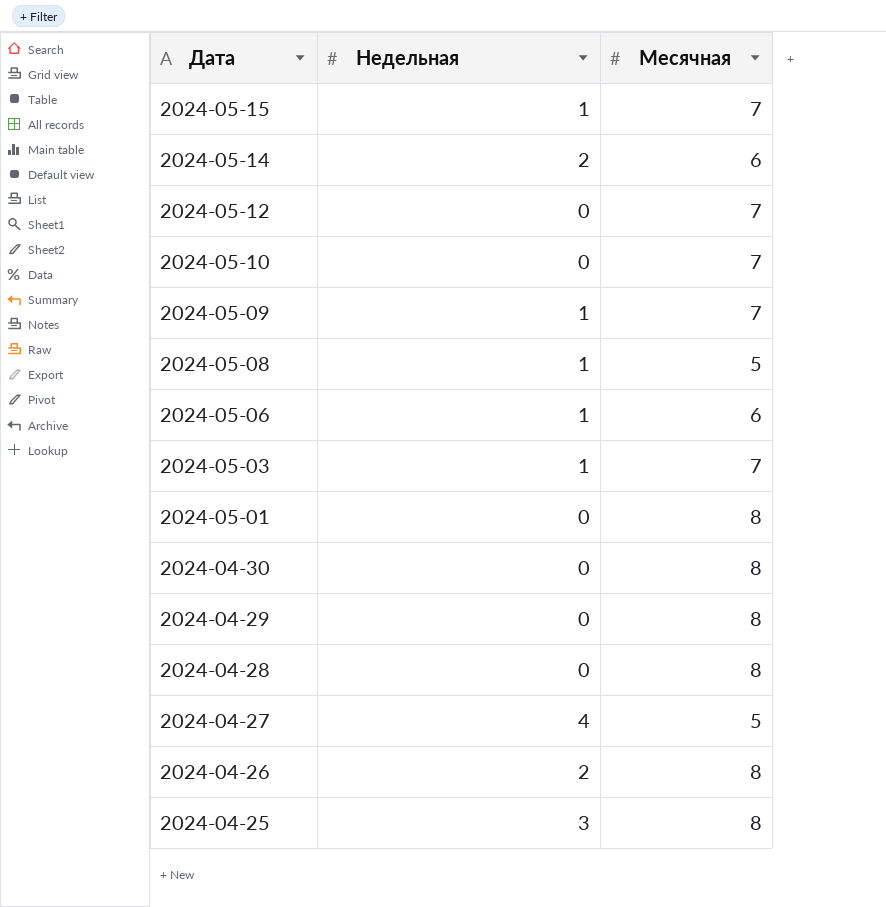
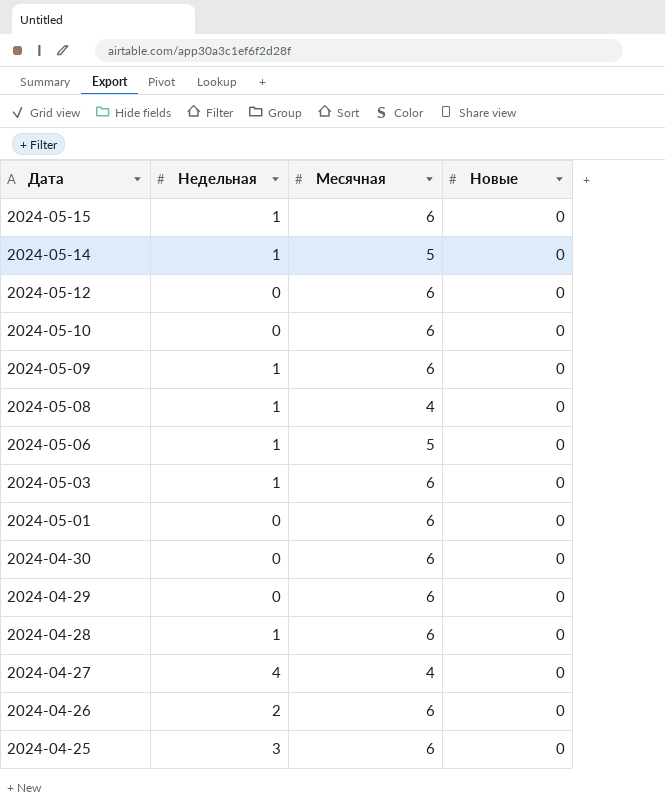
column Новые | position: none -> 4
2024-05-15 | Месячная: 7 -> 6
2024-05-14 | Недельная: 2 -> 1
2024-05-14 | Месячная: 6 -> 5
2024-05-12 | Месячная: 7 -> 6
2024-05-10 | Месячная: 7 -> 6
2024-05-09 | Месячная: 7 -> 6
2024-05-08 | Месячная: 5 -> 4
2024-05-06 | Месячная: 6 -> 5
2024-05-03 | Месячная: 7 -> 6
2024-05-01 | Месячная: 8 -> 6
2024-04-30 | Месячная: 8 -> 6
2024-04-29 | Месячная: 8 -> 6
2024-04-28 | Недельная: 0 -> 1
2024-04-28 | Месячная: 8 -> 6
2024-04-27 | Месячная: 5 -> 4
2024-04-26 | Месячная: 8 -> 6
2024-04-25 | Месячная: 8 -> 6

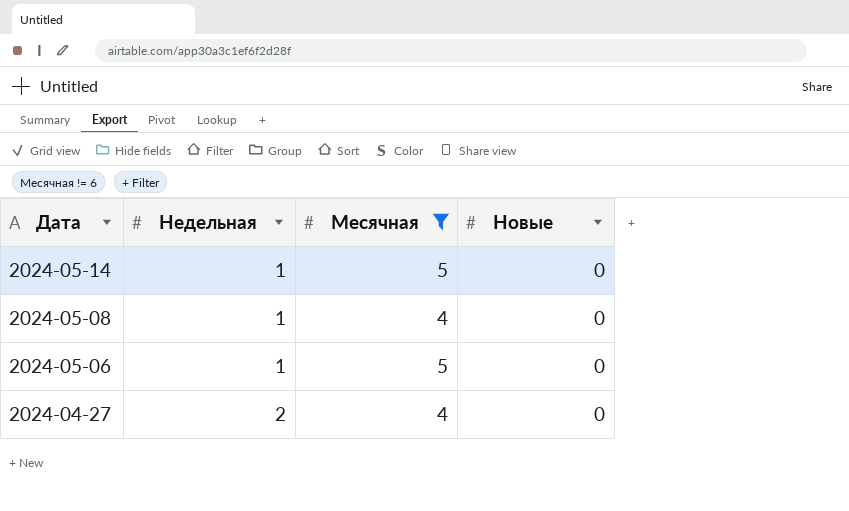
filter: none -> Месячная != 6
2024-04-27 | Недельная: 4 -> 2

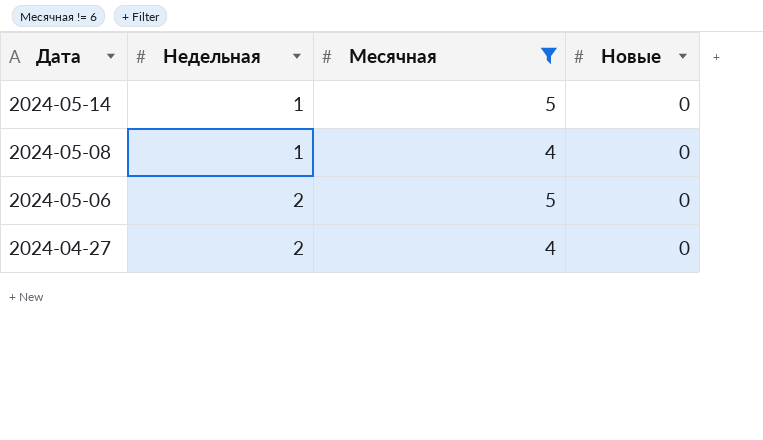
2024-05-06 | Недельная: 1 -> 2

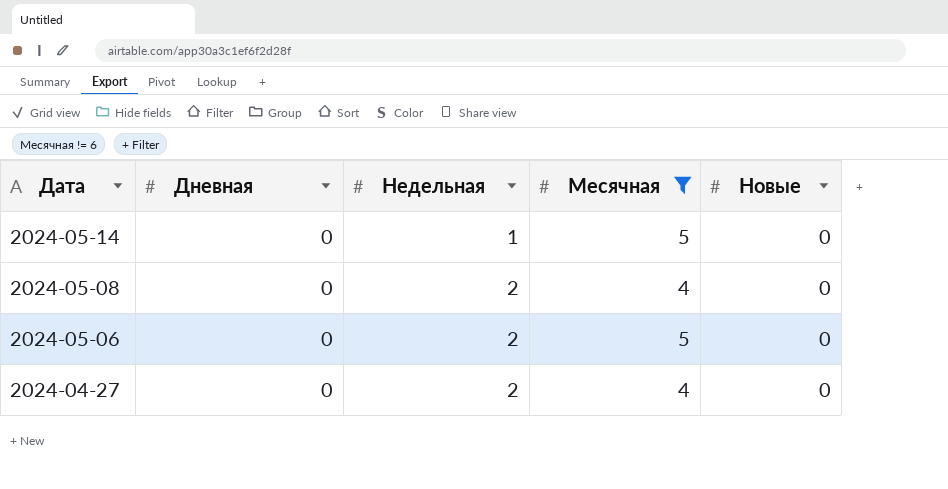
column Дневная | position: none -> 2
2024-05-08 | Недельная: 1 -> 2

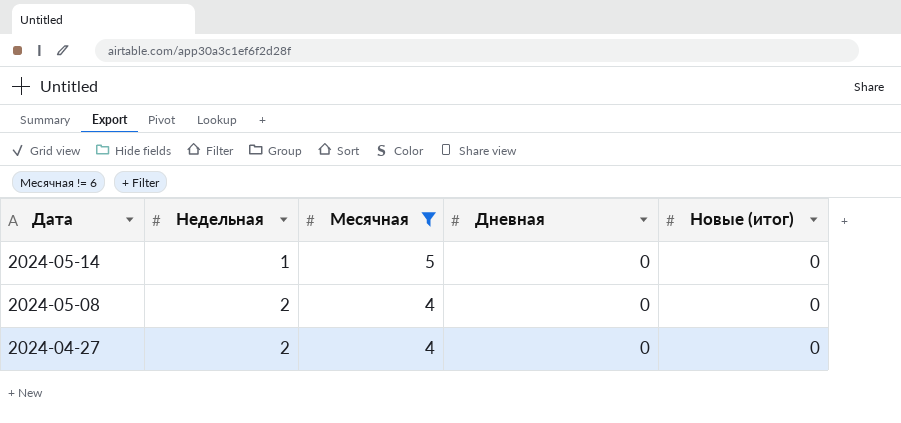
column Дневная | position: 2 -> 4
column name: Новые -> Новые (итог)
row 2024-05-06: 0 | 2 | 5 | 0 -> none

